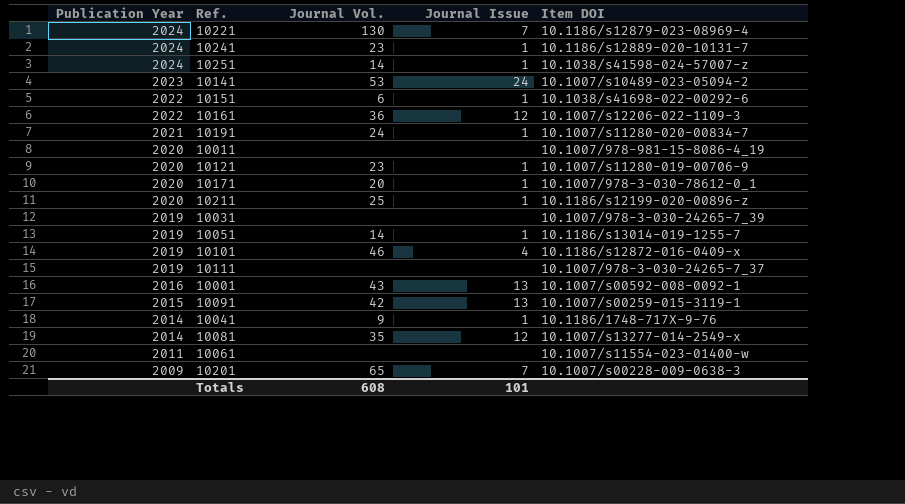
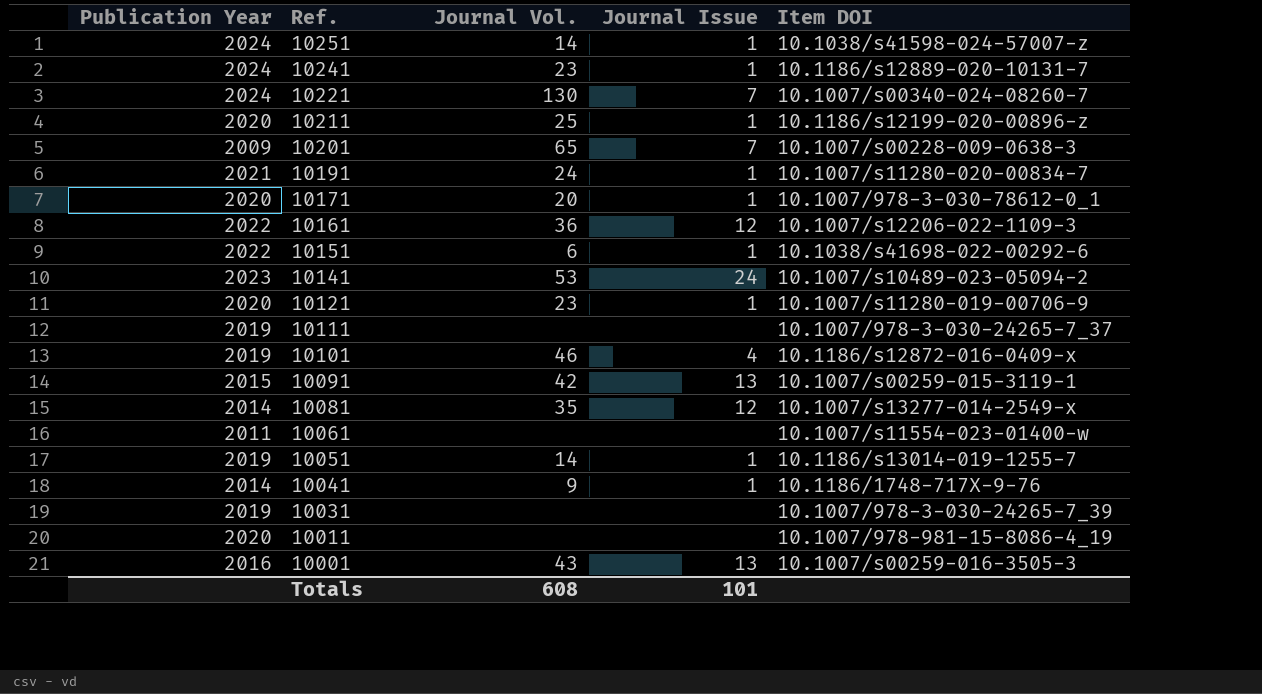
row order: Publication Year descending -> Ref. descending
10221 | Item DOI: 10.1186/s12879-023-08969-4 -> 10.1007/s00340-024-08260-7
10001 | Item DOI: 10.1007/s00592-008-0092-1 -> 10.1007/s00259-016-3505-3

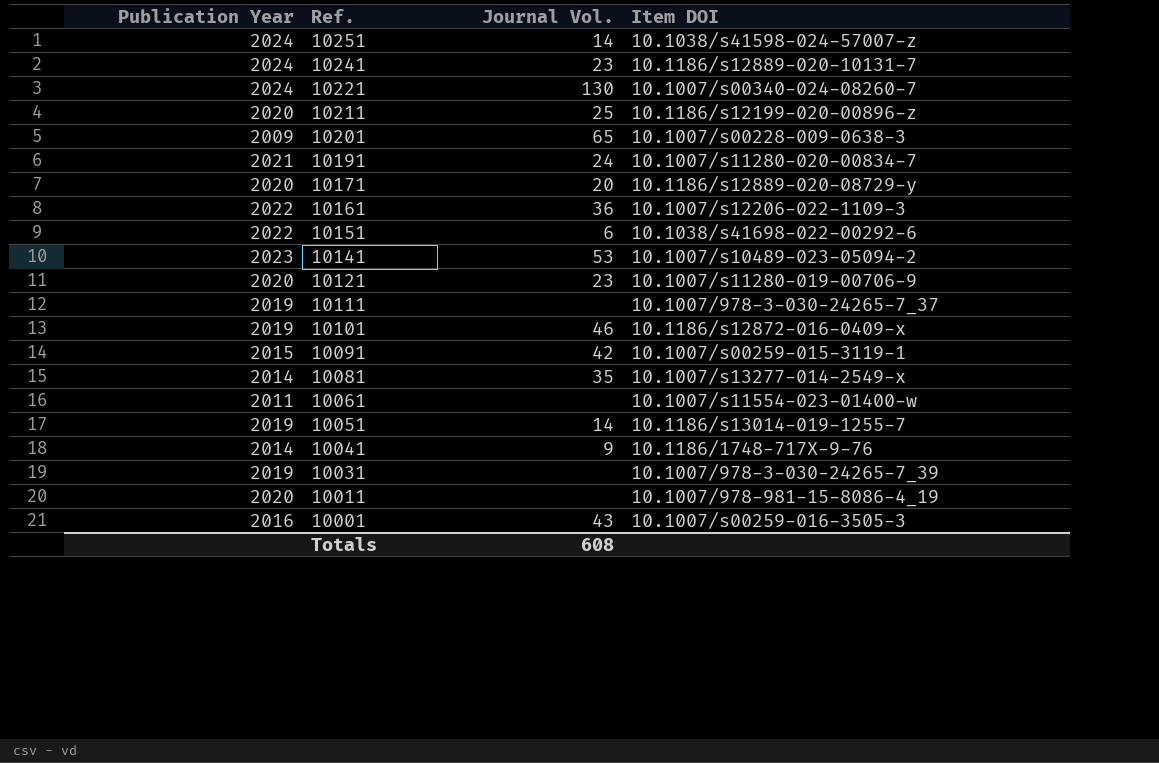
column Journal Issue | position: 4 -> none
10171 | Item DOI: 10.1007/978-3-030-78612-0_1 -> 10.1186/s12889-020-08729-y

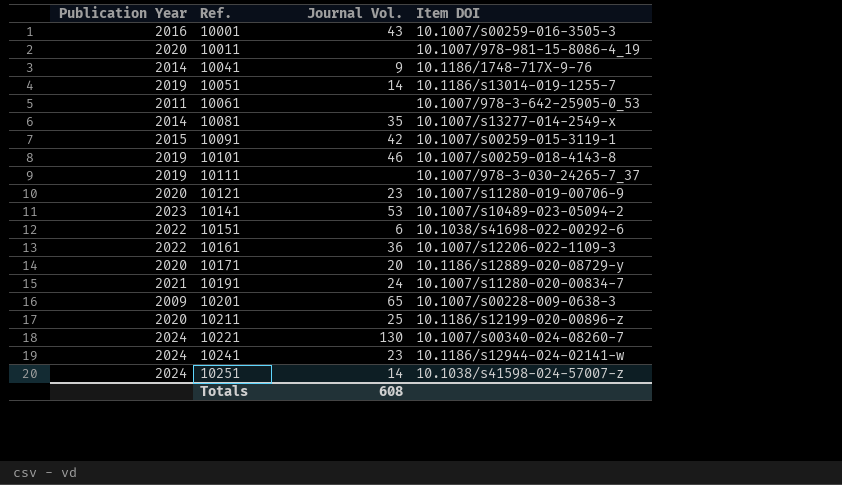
row order: Ref. descending -> Ref. ascending
row 10031: 2019 | none | 10.1007/978-3-030-24265-7_39 -> none
10061 | Item DOI: 10.1007/s11554-023-01400-w -> 10.1007/978-3-642-25905-0_53
10101 | Item DOI: 10.1186/s12872-016-0409-x -> 10.1007/s00259-018-4143-8
10241 | Item DOI: 10.1186/s12889-020-10131-7 -> 10.1186/s12944-024-02141-w

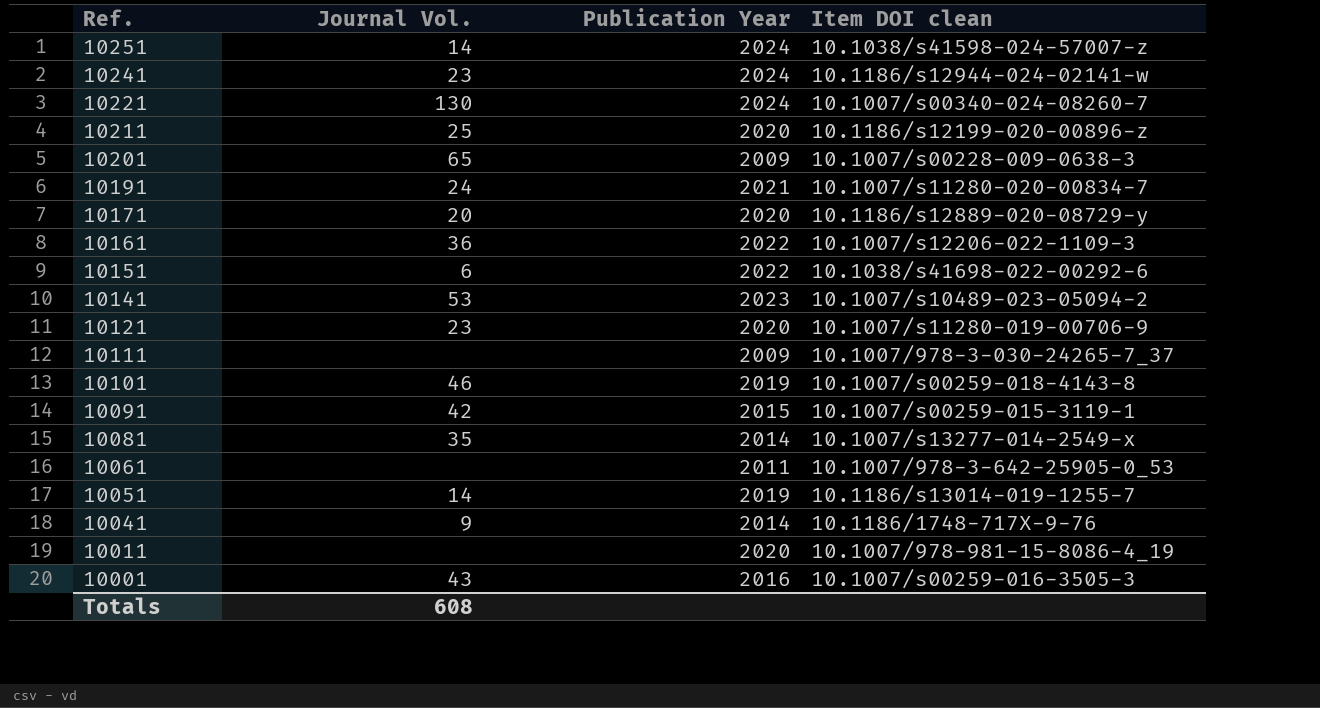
row order: Ref. ascending -> Ref. descending
column Publication Year | position: 1 -> 3
column name: Item DOI -> Item DOI clean
10111 | Publication Year: 2019 -> 2009

